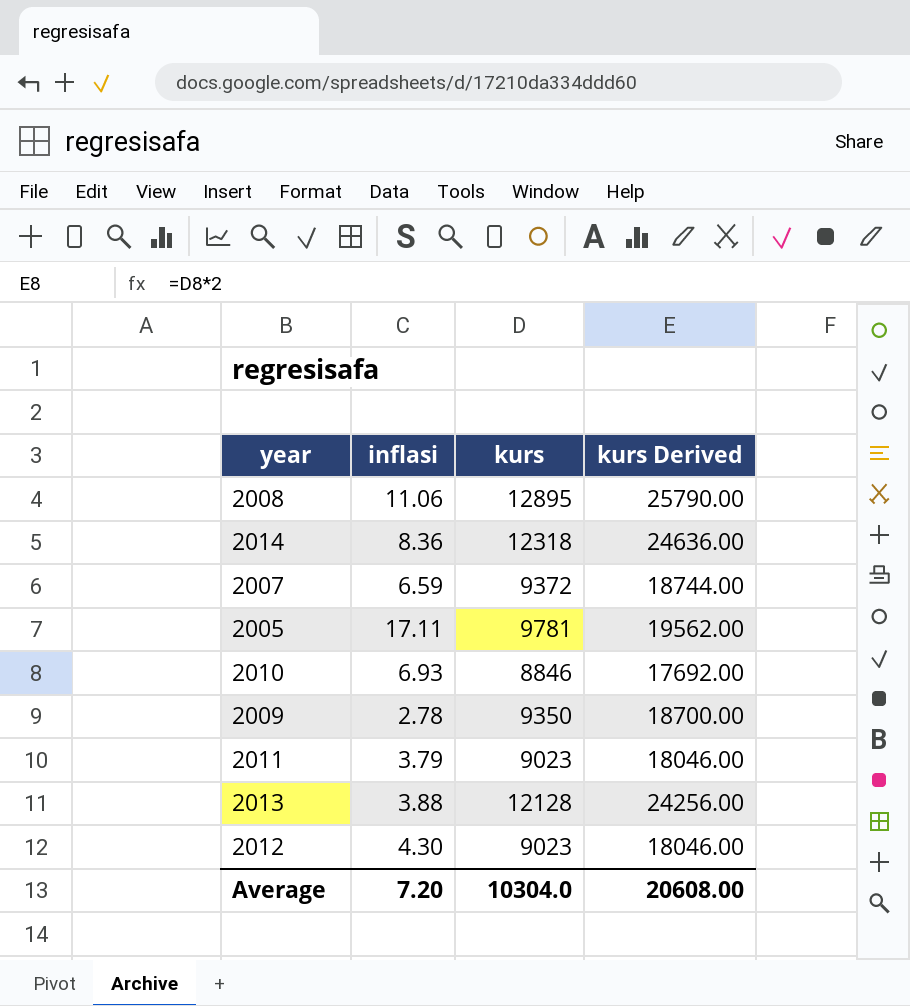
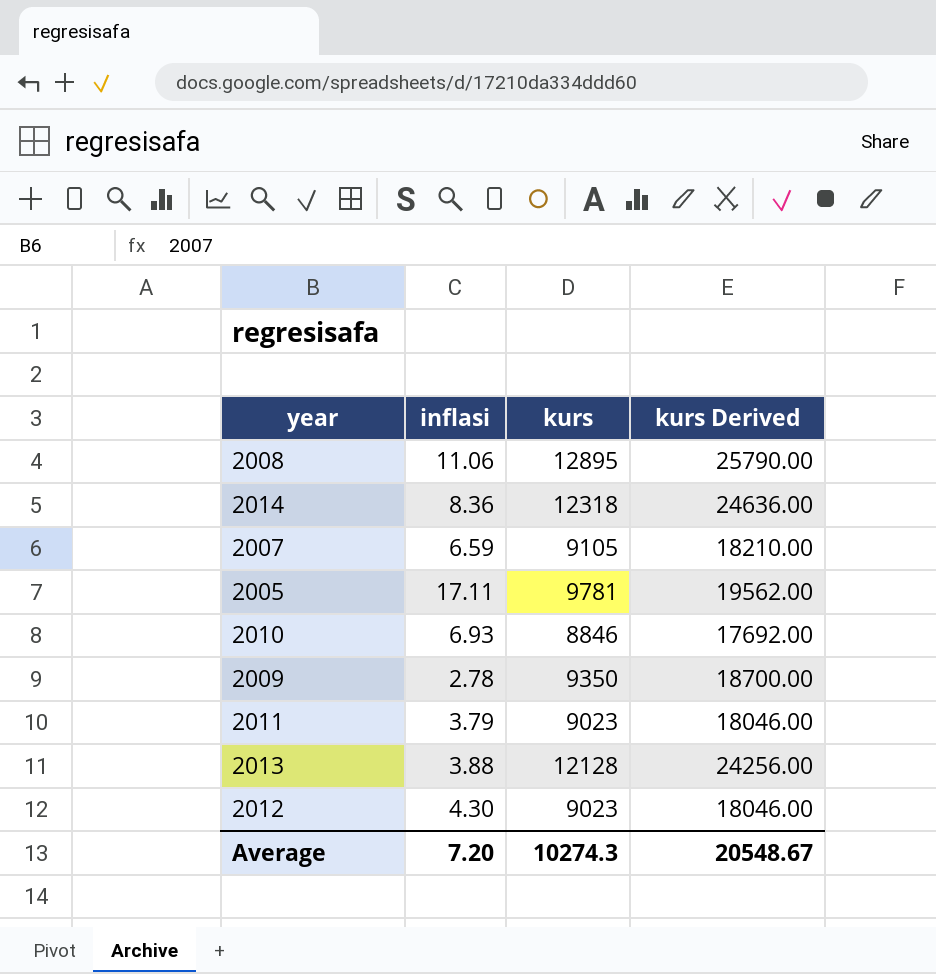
2007 | kurs: 9372 -> 9105
2007 | kurs Derived: 18744.00 -> 18210.00
Average | kurs: 10304.0 -> 10274.3
Average | kurs Derived: 20608.00 -> 20548.67

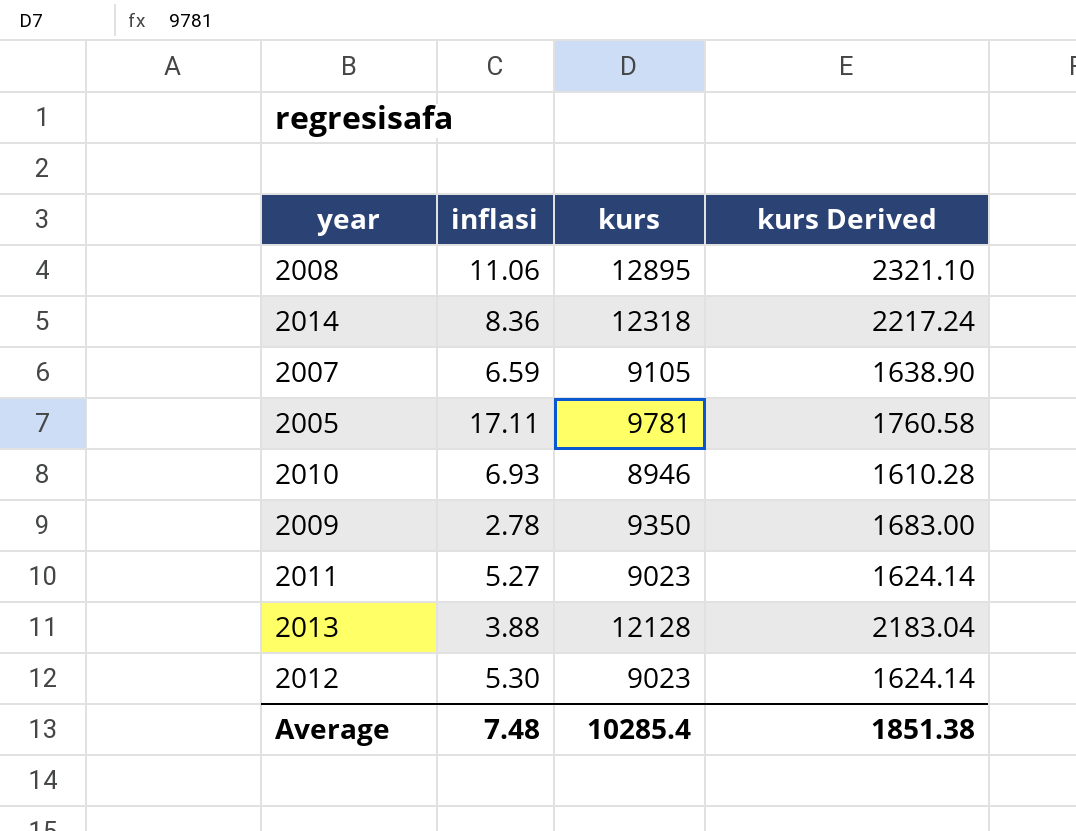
column kurs Derived | formula: [kurs] * 2 -> [kurs] * 0.18
2010 | kurs: 8846 -> 8946
2011 | inflasi: 3.79 -> 5.27
2012 | inflasi: 4.30 -> 5.30
Average | inflasi: 7.20 -> 7.48
Average | kurs: 10274.3 -> 10285.4
Average | kurs Derived: 20548.67 -> 1851.38

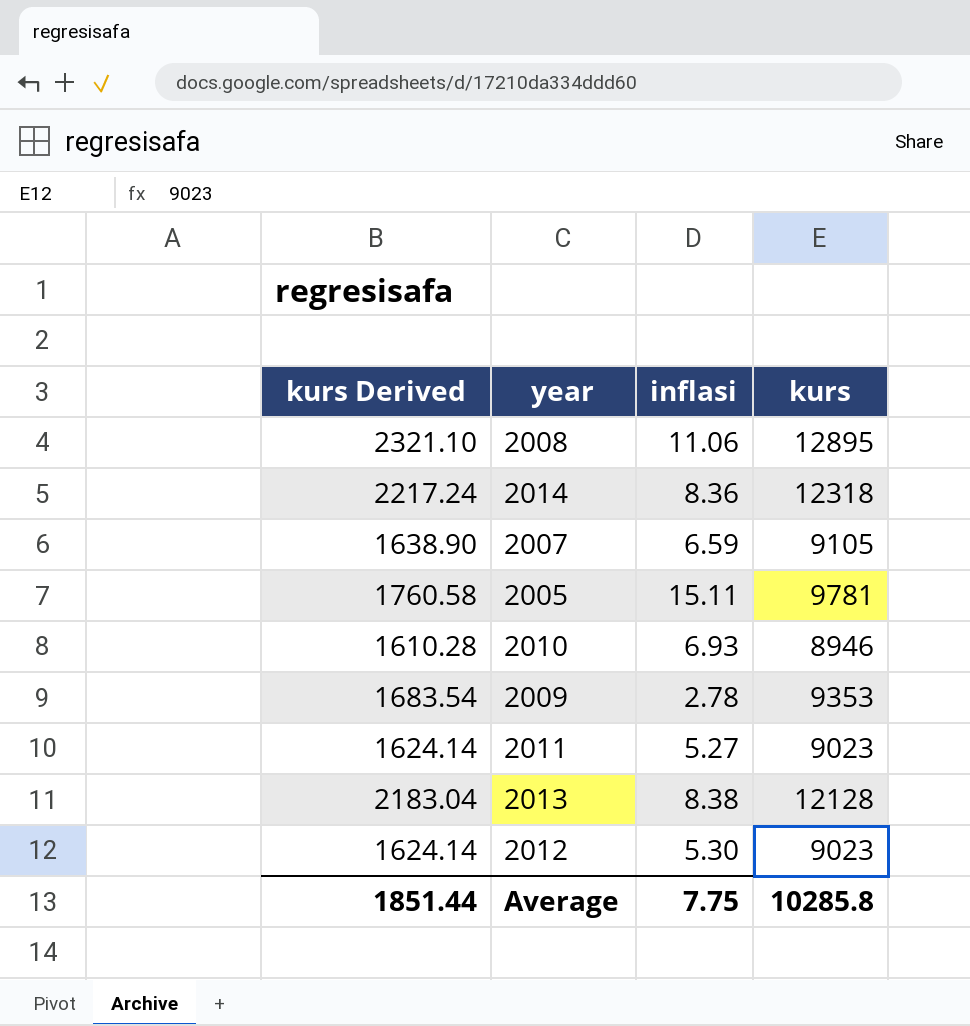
column kurs Derived | position: 4 -> 1
2005 | inflasi: 17.11 -> 15.11
2009 | kurs Derived: 1683.00 -> 1683.54
2009 | kurs: 9350 -> 9353
2013 | inflasi: 3.88 -> 8.38
Average | kurs Derived: 1851.38 -> 1851.44
Average | inflasi: 7.48 -> 7.75
Average | kurs: 10285.4 -> 10285.8

